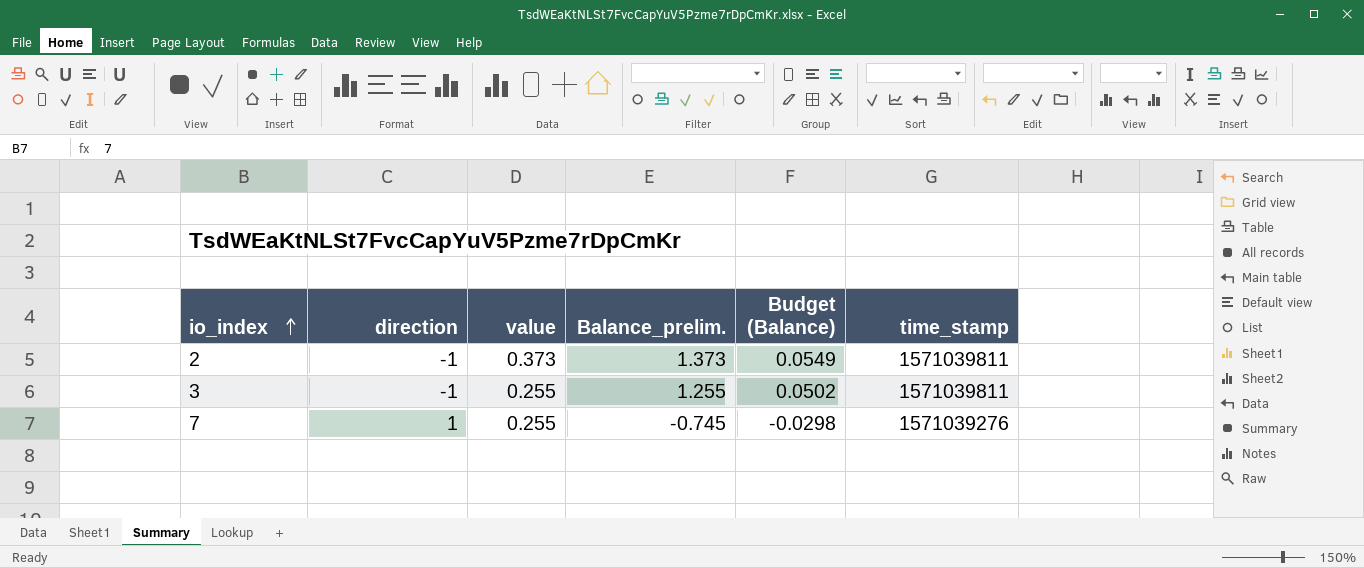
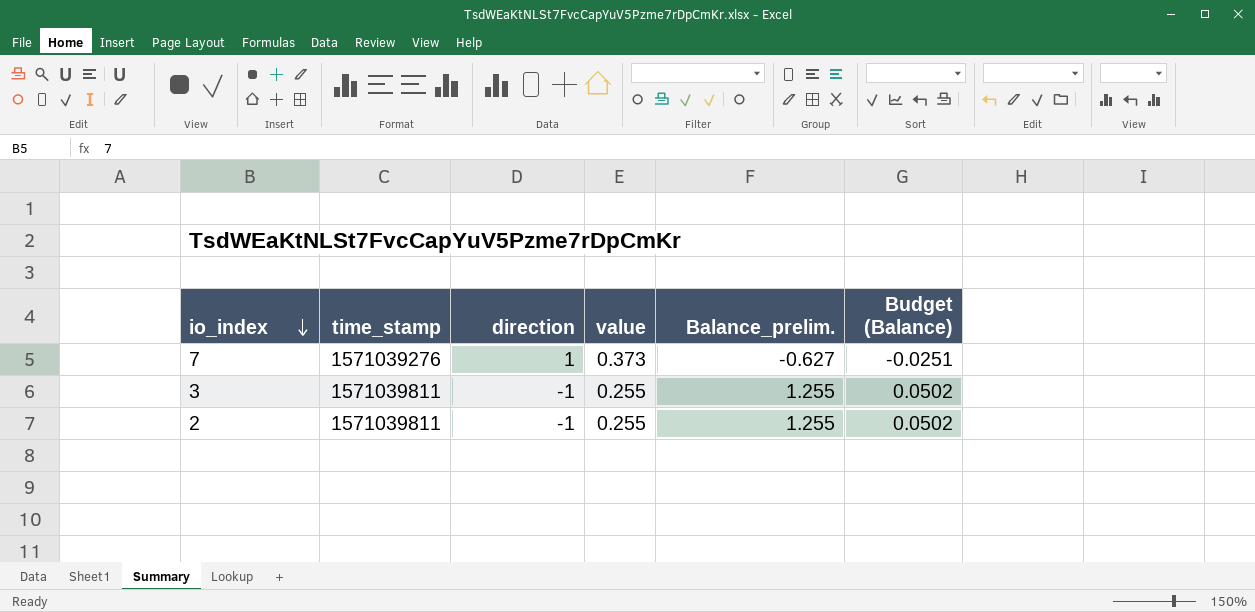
row order: io_index ascending -> io_index descending
column time_stamp | position: 6 -> 2
7 | value: 0.255 -> 0.373
7 | Balance_prelim.: -0.745 -> -0.627
7 | Budget (Balance): -0.0298 -> -0.0251
2 | value: 0.373 -> 0.255
2 | Balance_prelim.: 1.373 -> 1.255
2 | Budget (Balance): 0.0549 -> 0.0502

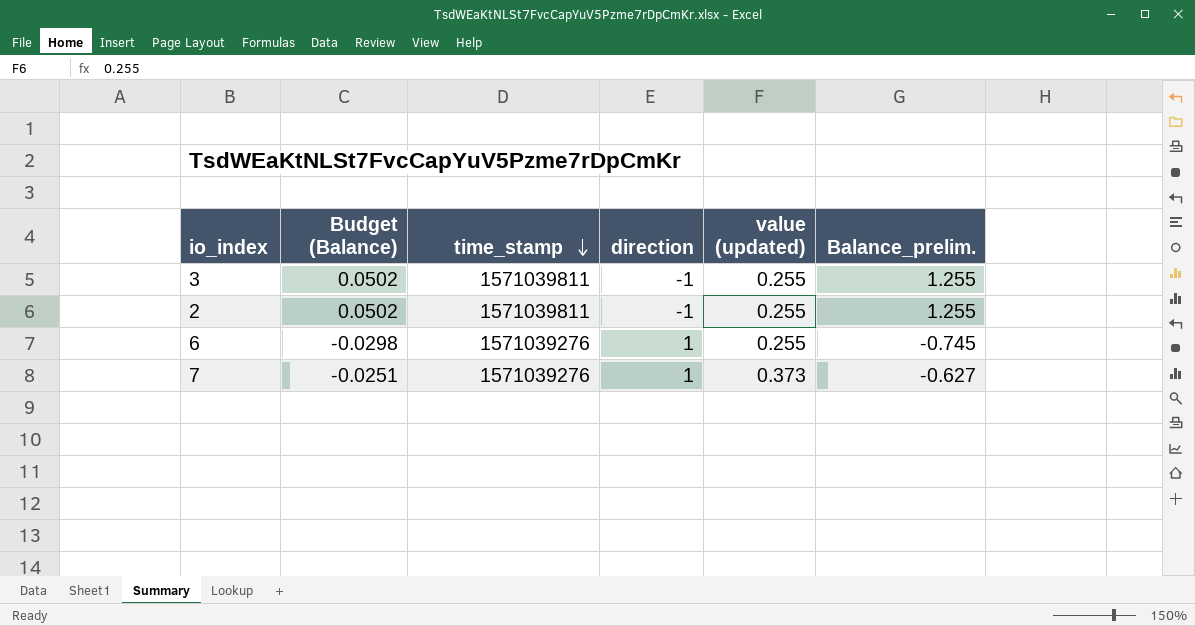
row order: io_index descending -> time_stamp descending
column Budget (Balance) | position: 6 -> 2
column name: value -> value (updated)
row 6: none -> -0.0298 | 1571039276 | 1 | 0.255 | -0.745

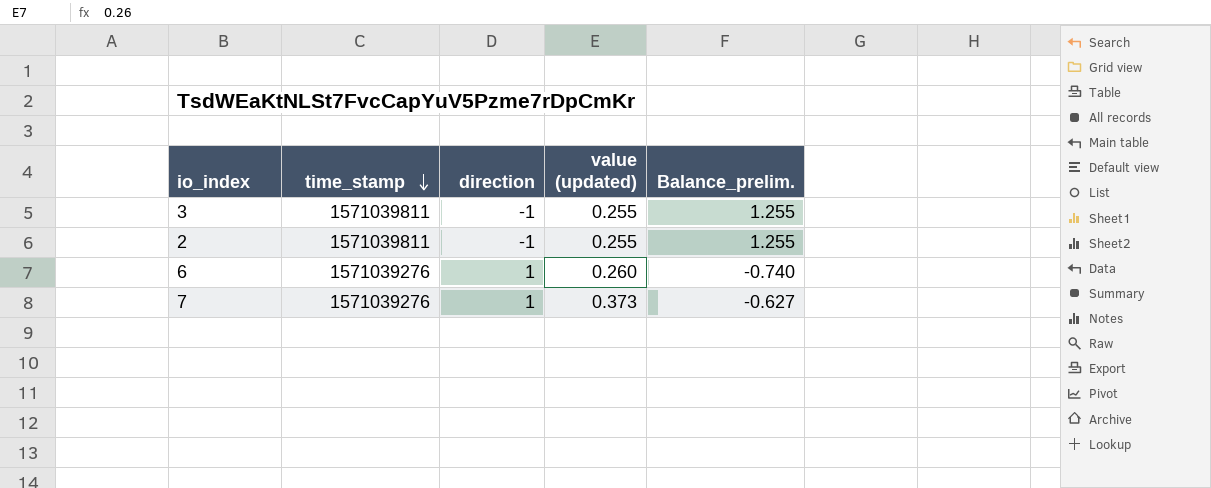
column Budget (Balance) | formula: [Balance_prelim.] * 0.04 -> none
6 | value (updated): 0.255 -> 0.260
6 | Balance_prelim.: -0.745 -> -0.740

